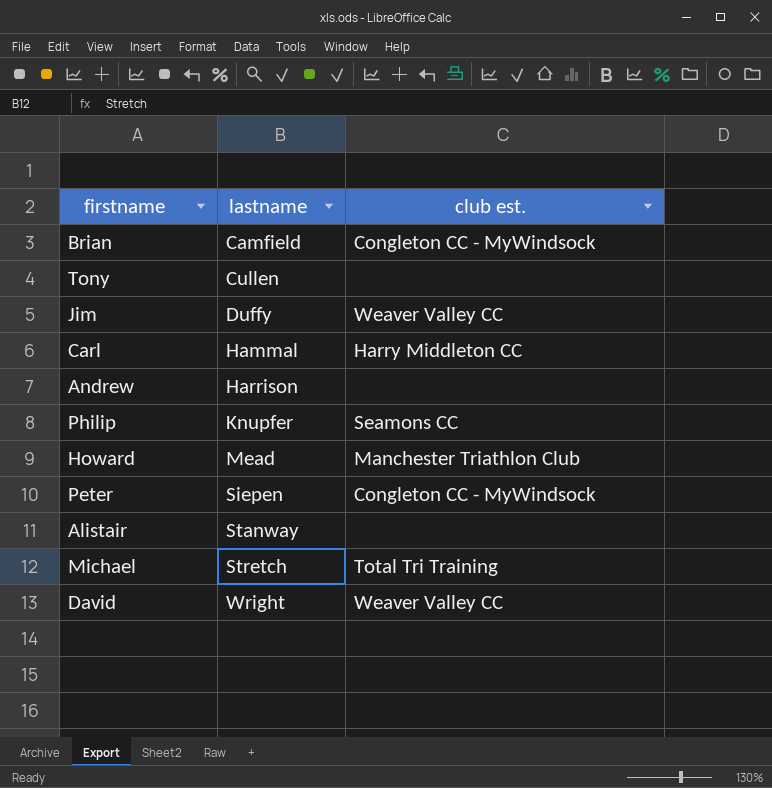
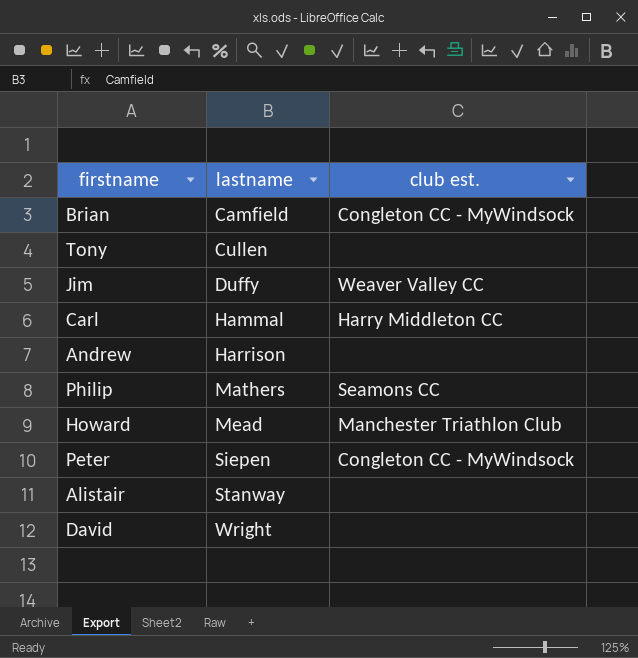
row Michael: Stretch | Total Tri Training -> none
Philip | lastname: Knupfer -> Mathers
David | club est.: Weaver Valley CC -> none

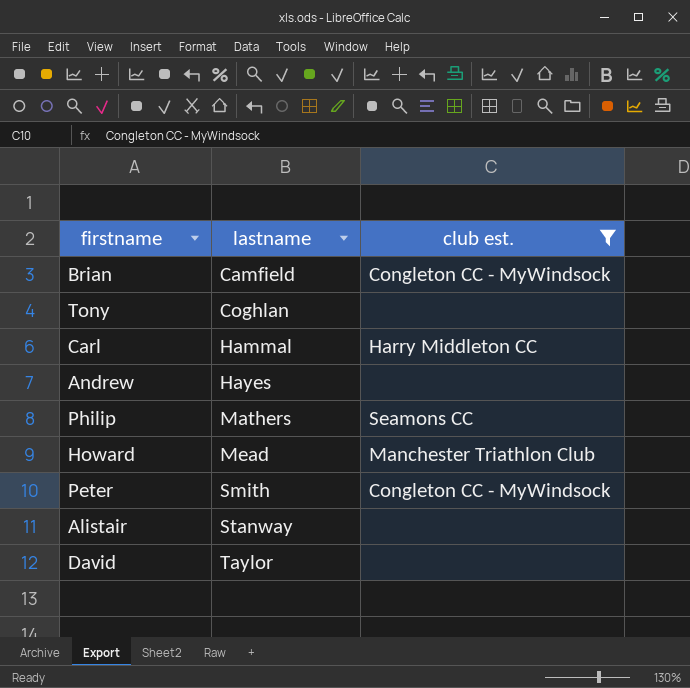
filter: none -> club est. != Weaver Valley CC
Tony | lastname: Cullen -> Coghlan
Andrew | lastname: Harrison -> Hayes
Peter | lastname: Siepen -> Smith
David | lastname: Wright -> Taylor

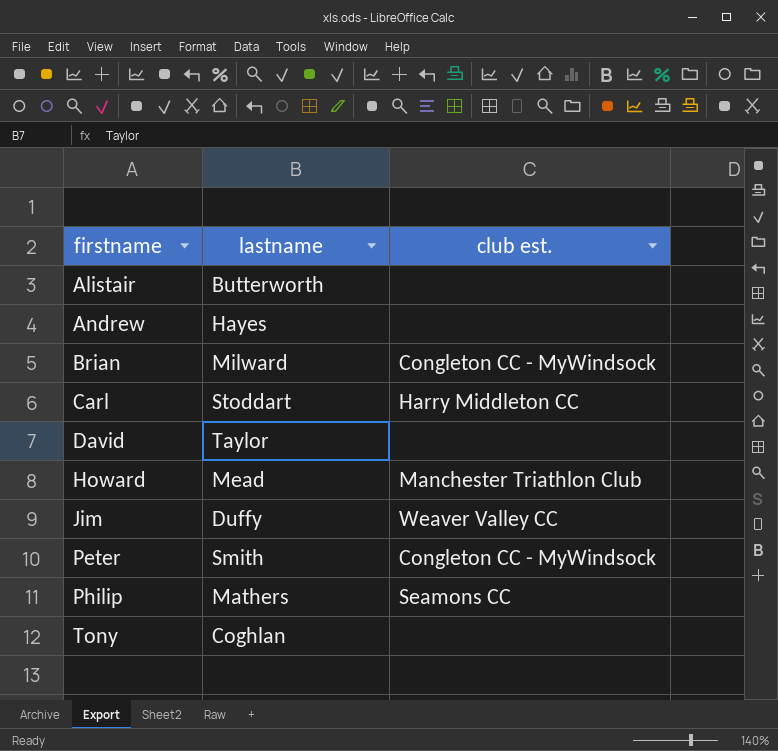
filter: club est. != Weaver Valley CC -> none
row order: lastname ascending -> firstname ascending
Alistair | lastname: Stanway -> Butterworth
Brian | lastname: Camfield -> Milward
Carl | lastname: Hammal -> Stoddart

